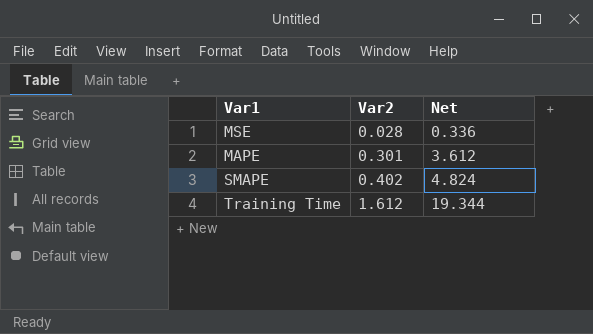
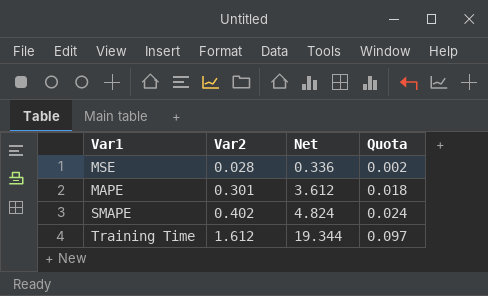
column Quota | formula: none -> [Var2] * 0.06

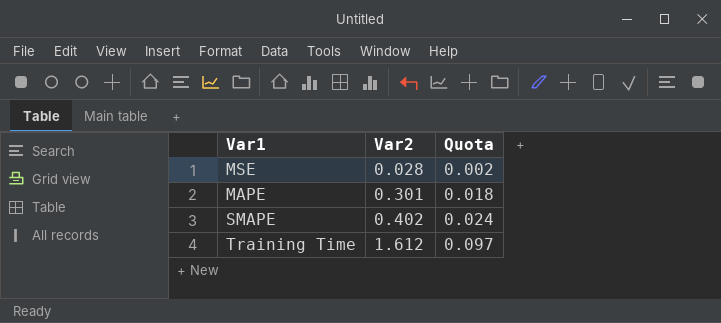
column Net | formula: [Var2] * 12 -> none

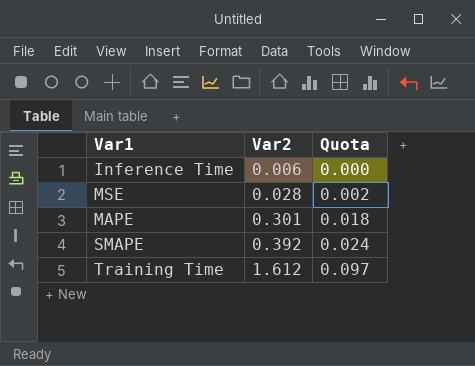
row Inference Time: none -> 0.006 | 0.000
SMAPE | Var2: 0.402 -> 0.392

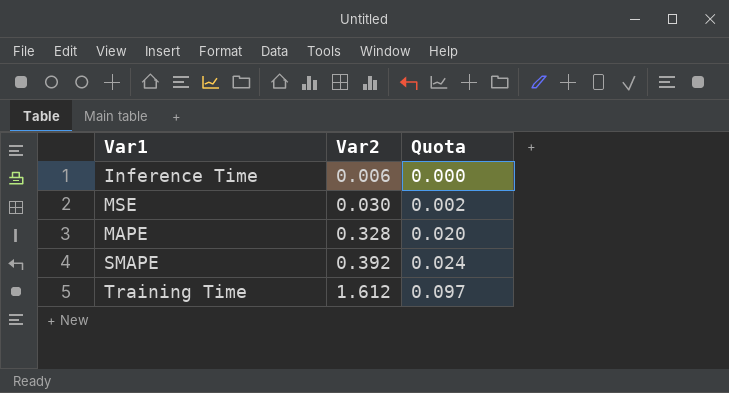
MSE | Var2: 0.028 -> 0.030
MAPE | Var2: 0.301 -> 0.328
MAPE | Quota: 0.018 -> 0.020

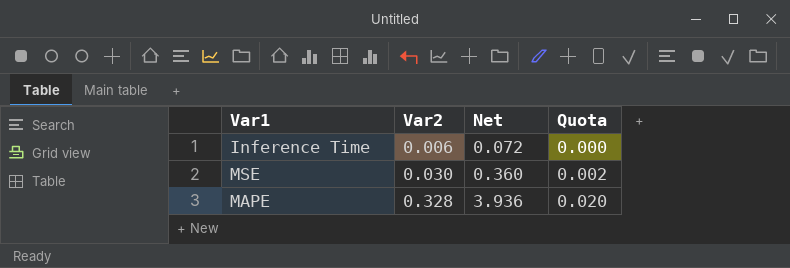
column Net | formula: none -> [Var2] * 12
row SMAPE: 0.392 | 0.024 -> none
row Training Time: 1.612 | 0.097 -> none

